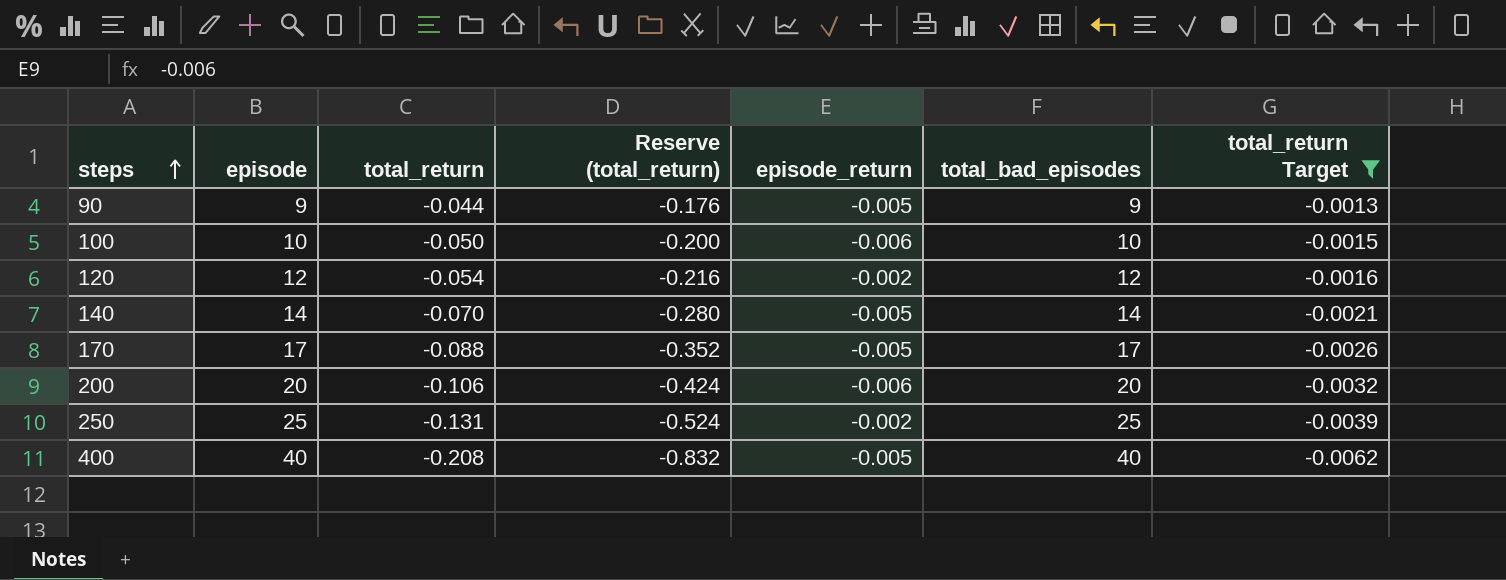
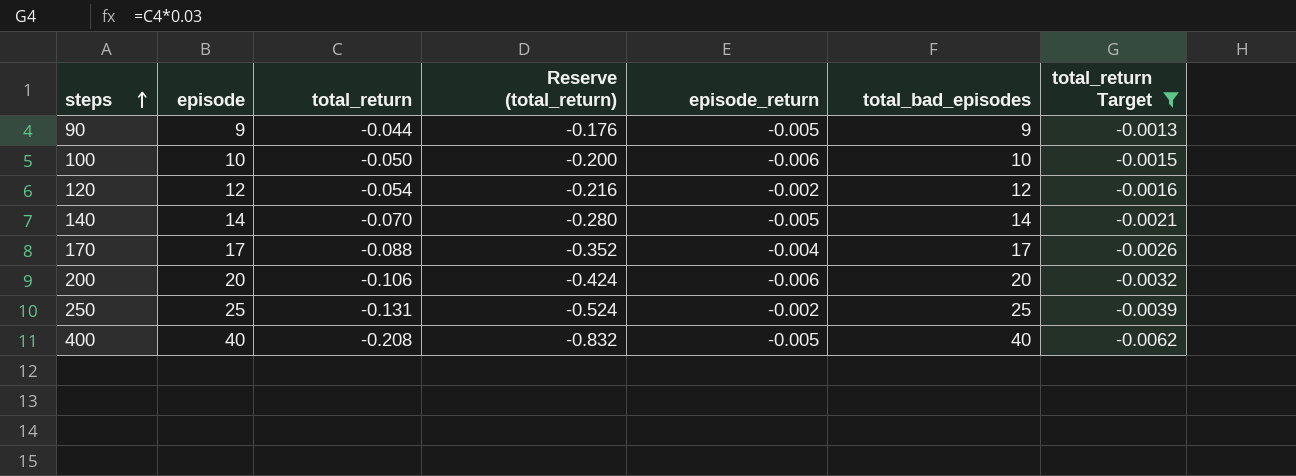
170 | episode_return: -0.005 -> -0.004

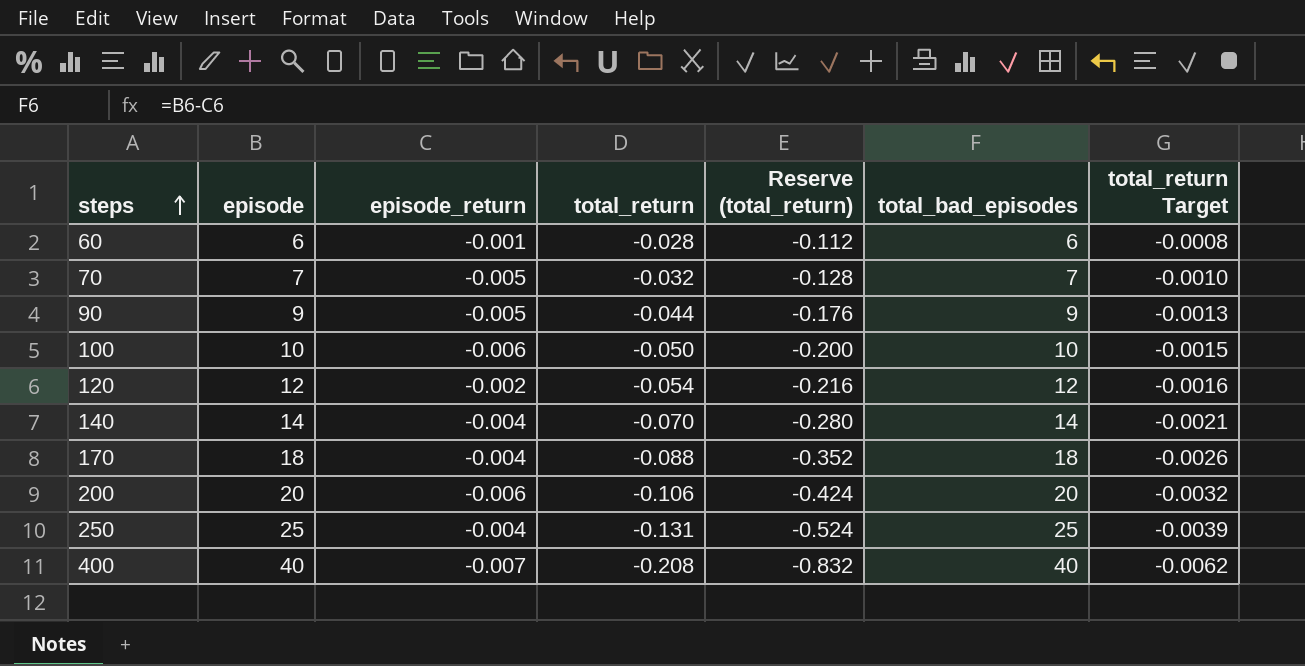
filter: total_return Target <= -0.0013 -> none
column episode_return | position: 5 -> 3
140 | episode_return: -0.005 -> -0.004
170 | episode: 17 -> 18
170 | total_bad_episodes: 17 -> 18
250 | episode_return: -0.002 -> -0.004
400 | episode_return: -0.005 -> -0.007

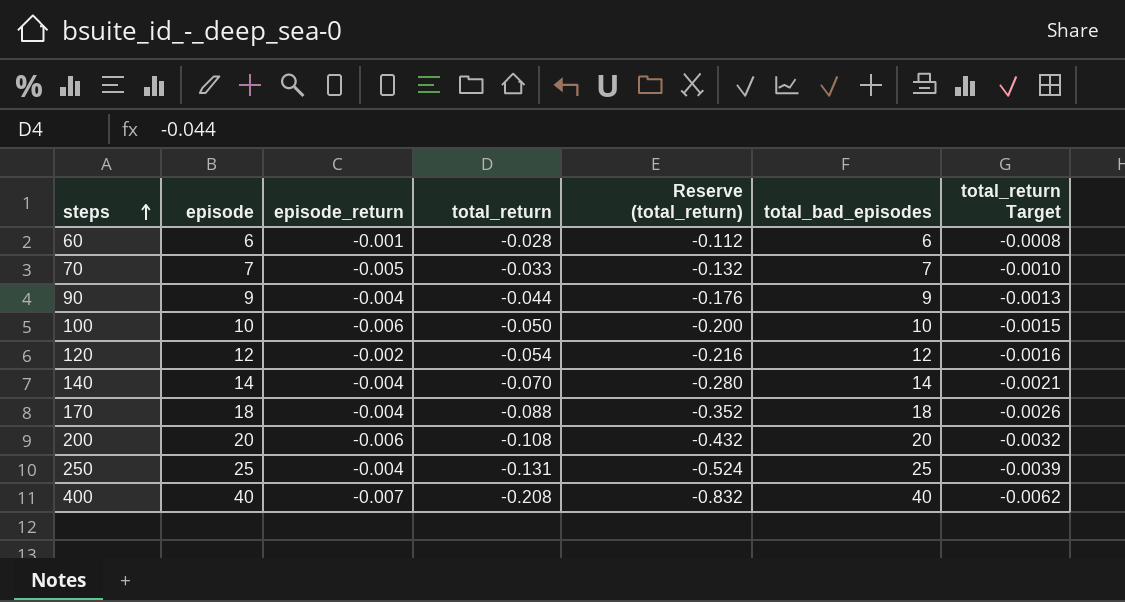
70 | total_return: -0.032 -> -0.033
70 | Reserve (total_return): -0.128 -> -0.132
90 | episode_return: -0.005 -> -0.004
200 | total_return: -0.106 -> -0.108
200 | Reserve (total_return): -0.424 -> -0.432

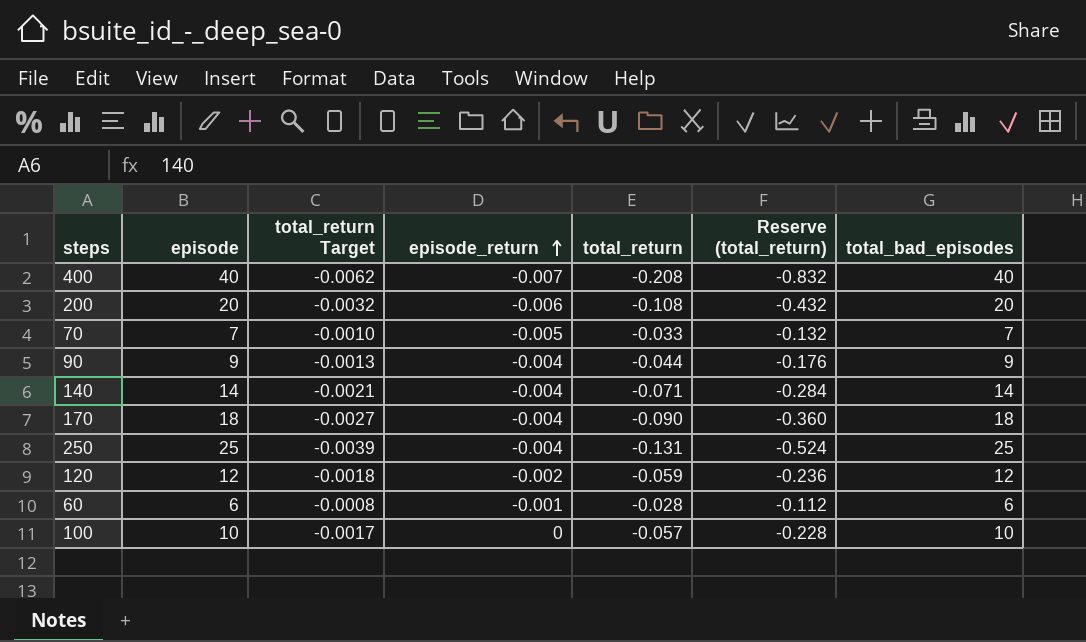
row order: steps ascending -> episode_return ascending
column total_return Target | position: 7 -> 3
140 | total_return: -0.070 -> -0.071
140 | Reserve (total_return): -0.280 -> -0.284
170 | total_return Target: -0.0026 -> -0.0027
170 | total_return: -0.088 -> -0.090
170 | Reserve (total_return): -0.352 -> -0.360
120 | total_return Target: -0.0016 -> -0.0018
120 | total_return: -0.054 -> -0.059
120 | Reserve (total_return): -0.216 -> -0.236
100 | total_return Target: -0.0015 -> -0.0017
100 | episode_return: -0.006 -> 0
100 | total_return: -0.050 -> -0.057
100 | Reserve (total_return): -0.200 -> -0.228

